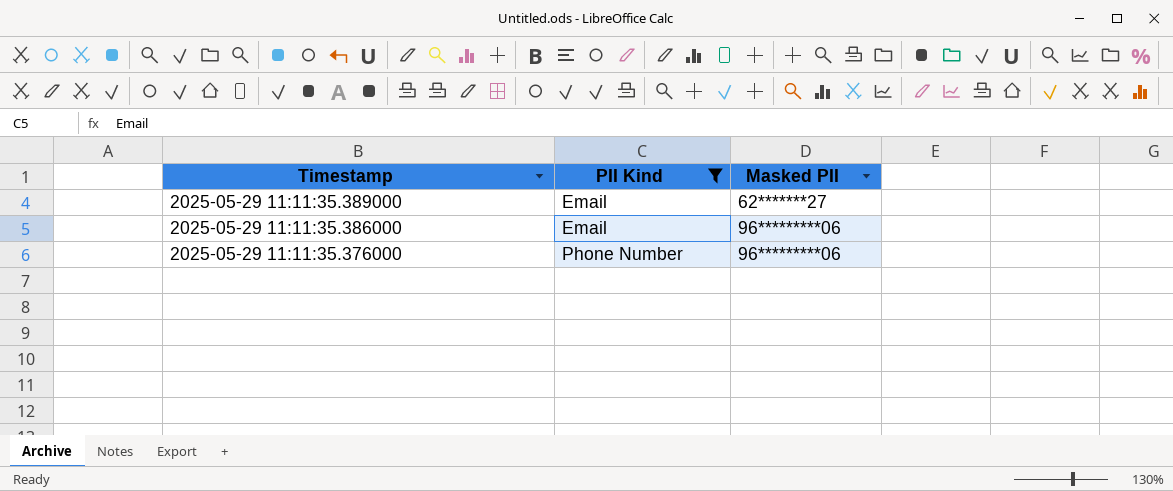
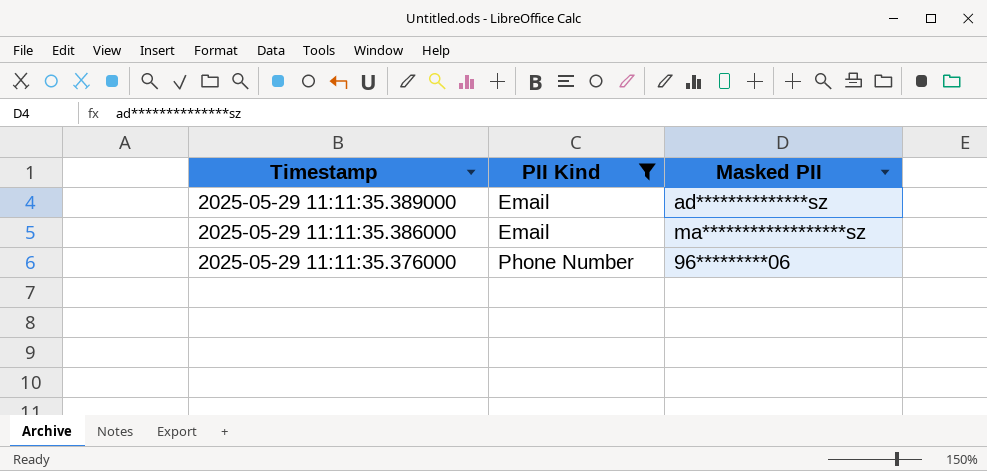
2025-05-29 11:11:35.389000 | Masked PII: 62*******27 -> ad**************sz
2025-05-29 11:11:35.386000 | Masked PII: 96*********06 -> ma******************sz

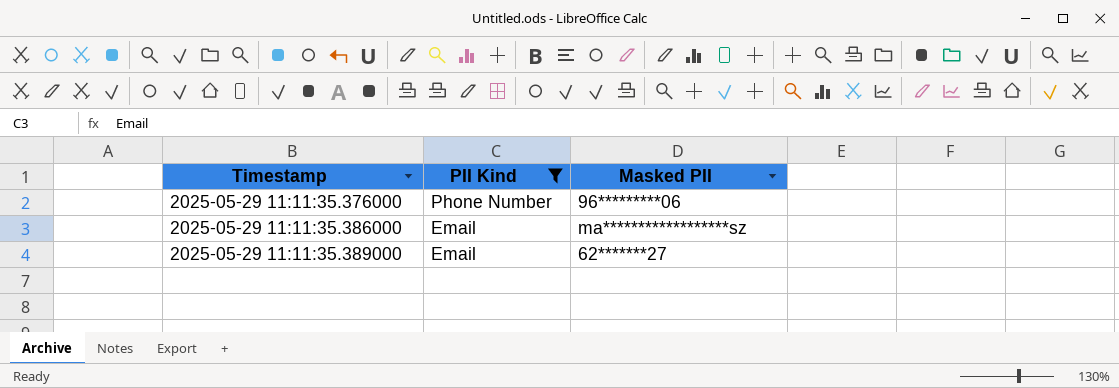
row order: Timestamp descending -> Timestamp ascending
2025-05-29 11:11:35.389000 | Masked PII: ad**************sz -> 62*******27

